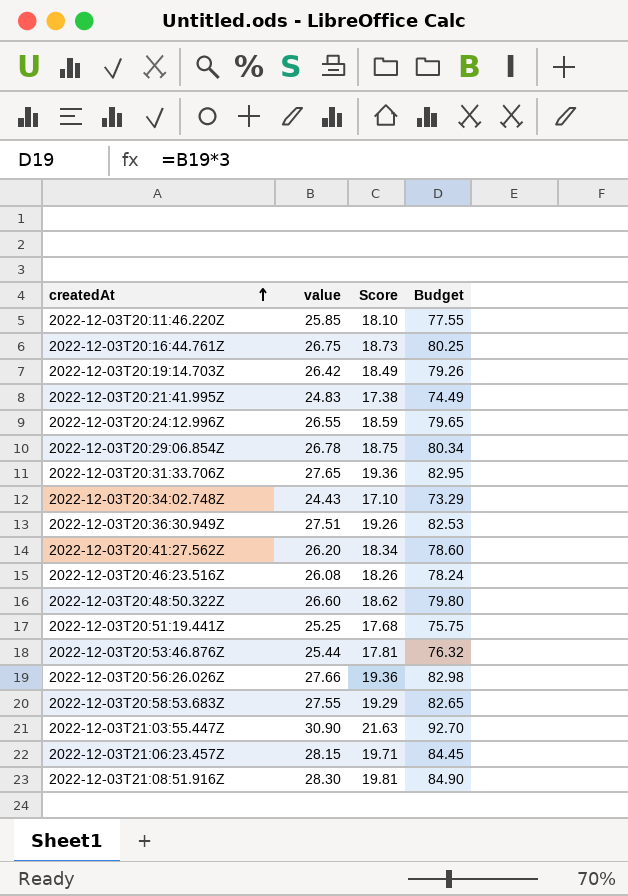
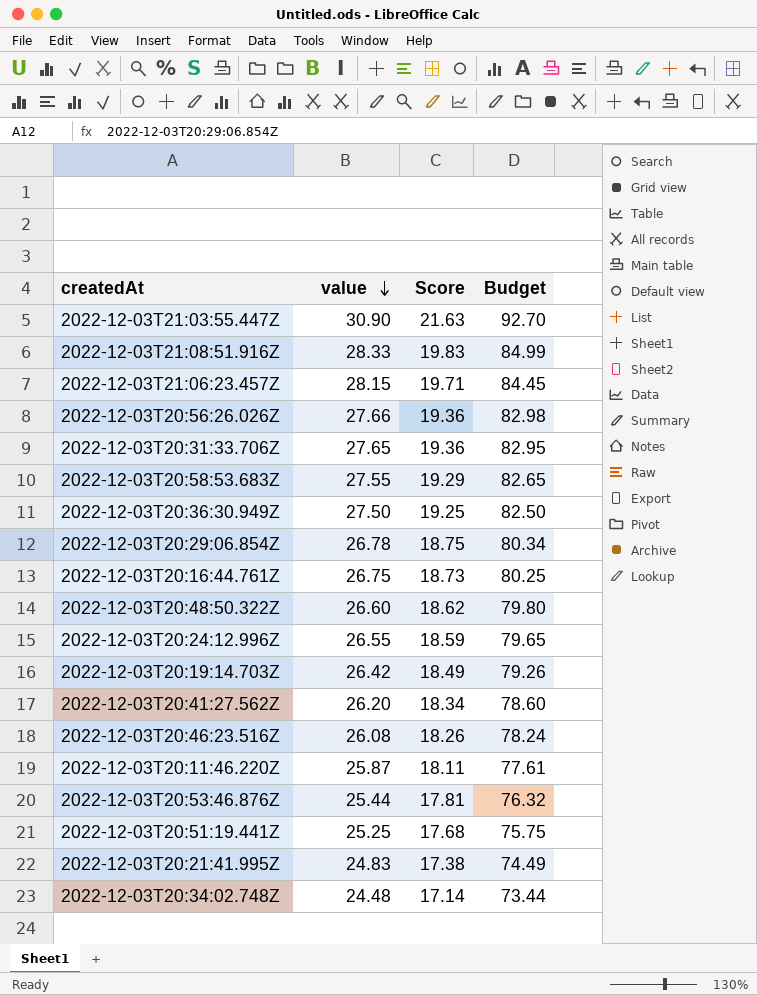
row order: createdAt ascending -> value descending
2022-12-03T21:08:51.916Z | value: 28.30 -> 28.33
2022-12-03T21:08:51.916Z | Score: 19.81 -> 19.83
2022-12-03T21:08:51.916Z | Budget: 84.90 -> 84.99
2022-12-03T20:36:30.949Z | value: 27.51 -> 27.50
2022-12-03T20:36:30.949Z | Score: 19.26 -> 19.25
2022-12-03T20:36:30.949Z | Budget: 82.53 -> 82.50
2022-12-03T20:11:46.220Z | value: 25.85 -> 25.87
2022-12-03T20:11:46.220Z | Score: 18.10 -> 18.11
2022-12-03T20:11:46.220Z | Budget: 77.55 -> 77.61
2022-12-03T20:34:02.748Z | value: 24.43 -> 24.48
2022-12-03T20:34:02.748Z | Score: 17.10 -> 17.14
2022-12-03T20:34:02.748Z | Budget: 73.29 -> 73.44

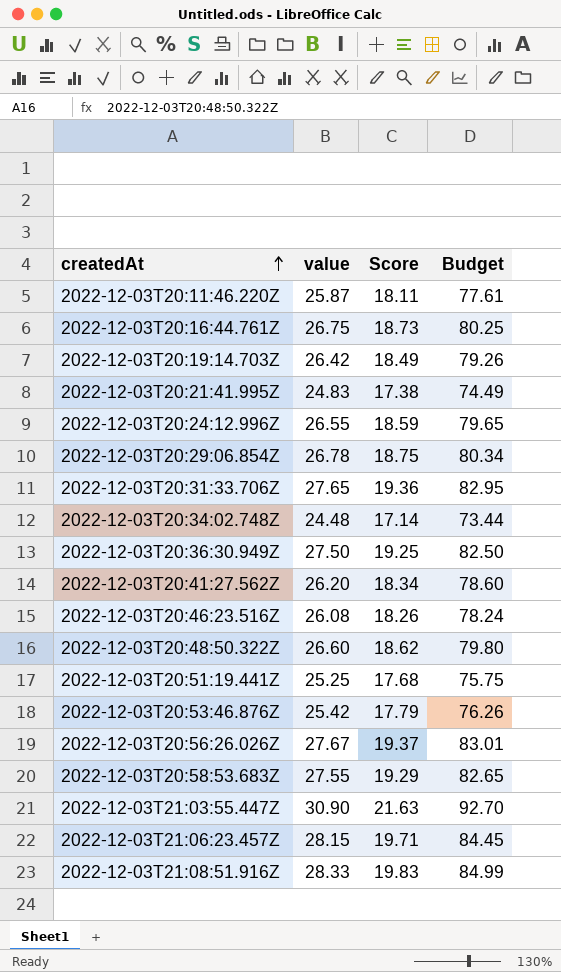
row order: value descending -> createdAt ascending
2022-12-03T20:53:46.876Z | value: 25.44 -> 25.42
2022-12-03T20:53:46.876Z | Score: 17.81 -> 17.79
2022-12-03T20:53:46.876Z | Budget: 76.32 -> 76.26
2022-12-03T20:56:26.026Z | value: 27.66 -> 27.67
2022-12-03T20:56:26.026Z | Score: 19.36 -> 19.37
2022-12-03T20:56:26.026Z | Budget: 82.98 -> 83.01

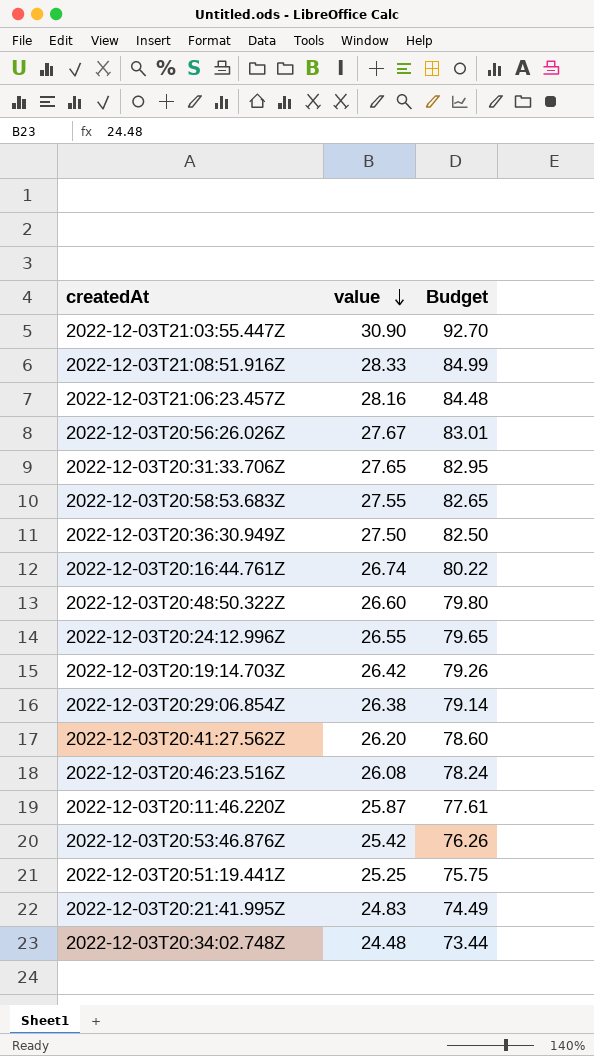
row order: createdAt ascending -> value descending
column Score | formula: [value] * 0.7 -> none
2022-12-03T21:06:23.457Z | value: 28.15 -> 28.16
2022-12-03T21:06:23.457Z | Budget: 84.45 -> 84.48
2022-12-03T20:16:44.761Z | value: 26.75 -> 26.74
2022-12-03T20:16:44.761Z | Budget: 80.25 -> 80.22
2022-12-03T20:29:06.854Z | value: 26.78 -> 26.38
2022-12-03T20:29:06.854Z | Budget: 80.34 -> 79.14

